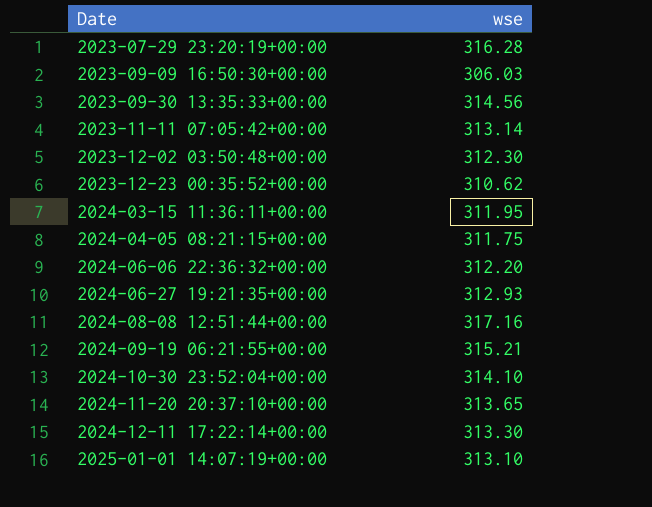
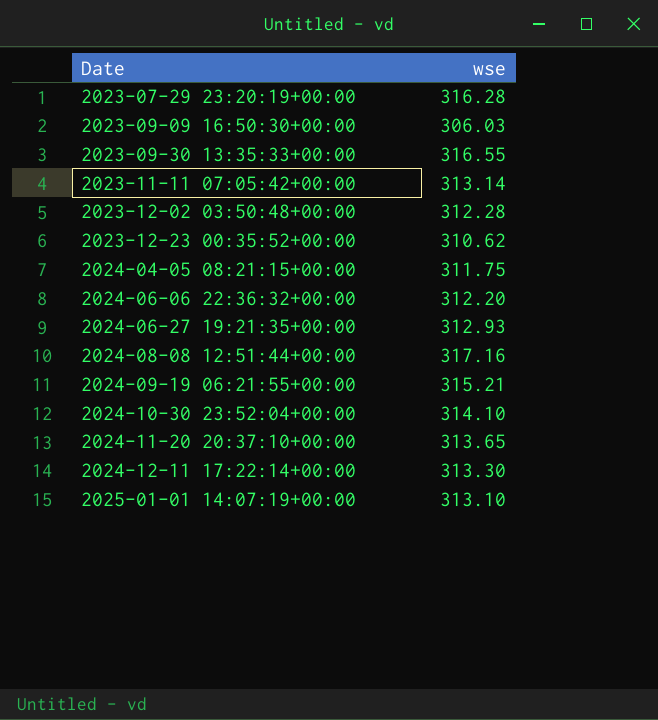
row 2024-03-15 11:36:11+00:00: 311.95 -> none
2023-09-30 13:35:33+00:00 | wse: 314.56 -> 316.55
2023-12-02 03:50:48+00:00 | wse: 312.30 -> 312.28

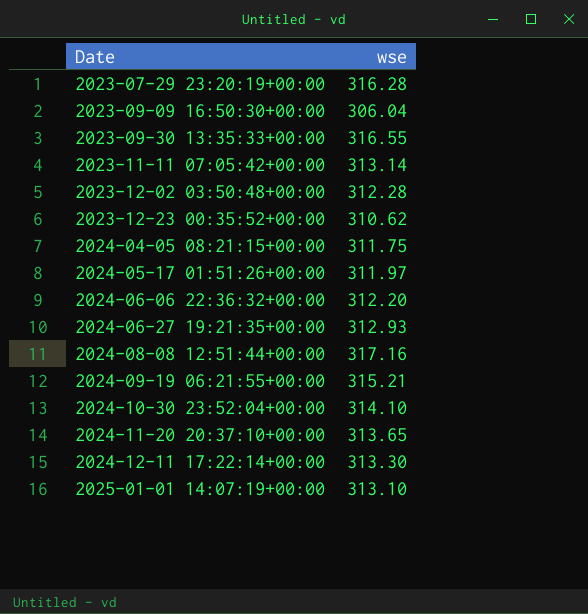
2023-09-09 16:50:30+00:00 | wse: 306.03 -> 306.04
row 2024-05-17 01:51:26+00:00: none -> 311.97

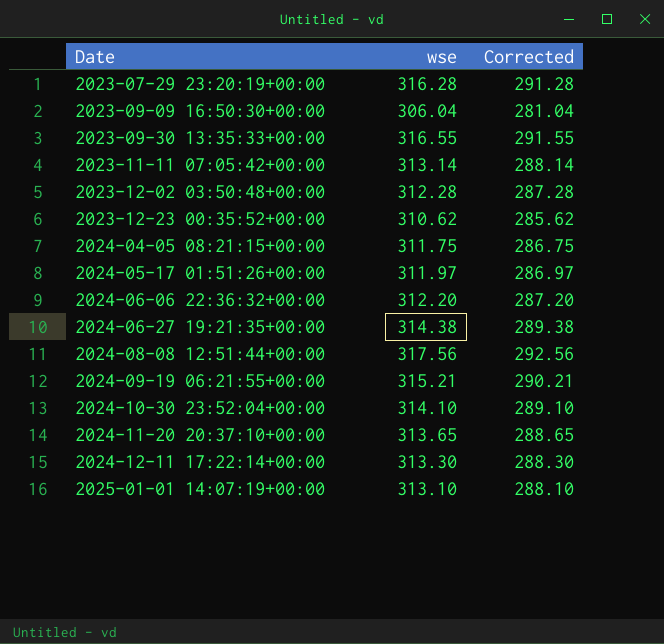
column Corrected | formula: none -> [wse] - 25
2024-06-27 19:21:35+00:00 | wse: 312.93 -> 314.38
2024-08-08 12:51:44+00:00 | wse: 317.16 -> 317.56

